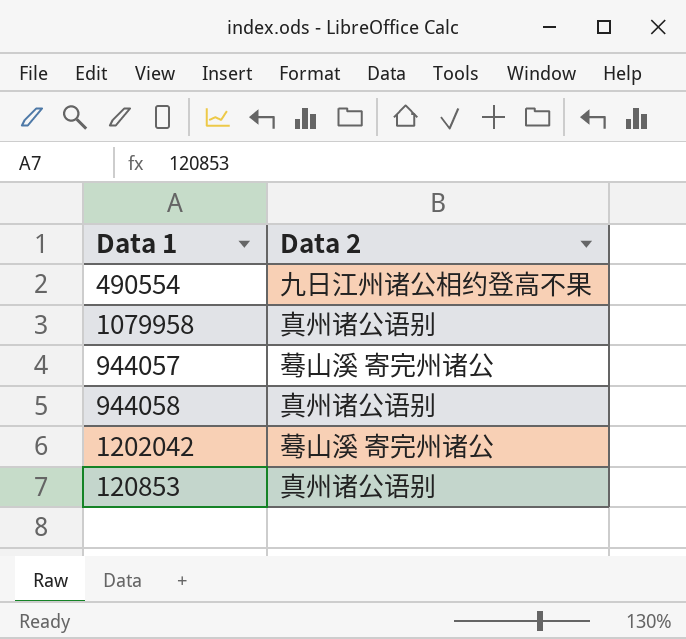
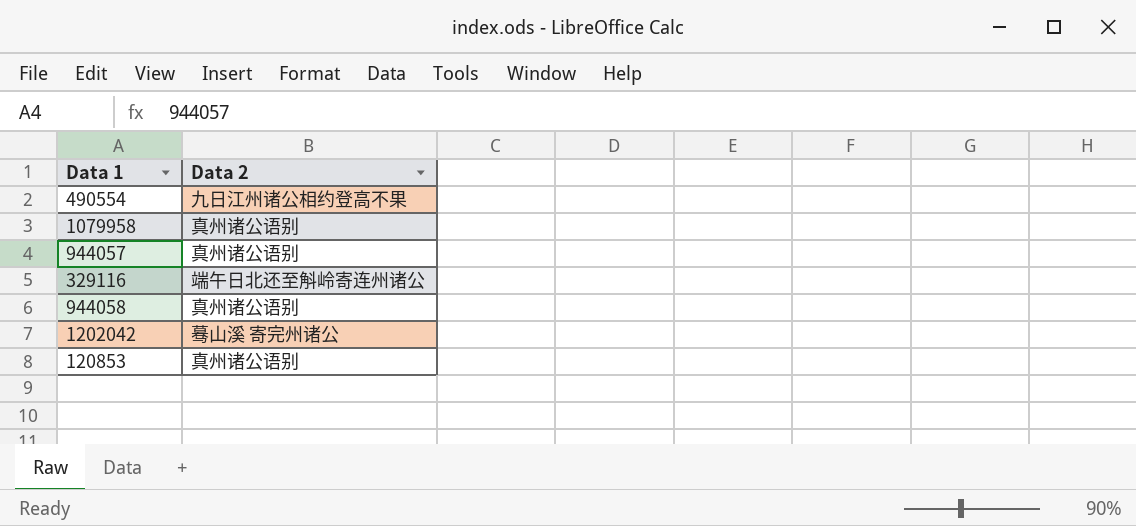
944057 | Data 2: 蓦山溪 寄完州诸公 -> 真州诸公语别
row 329116: none -> 端午日北还至斛岭寄连州诸公

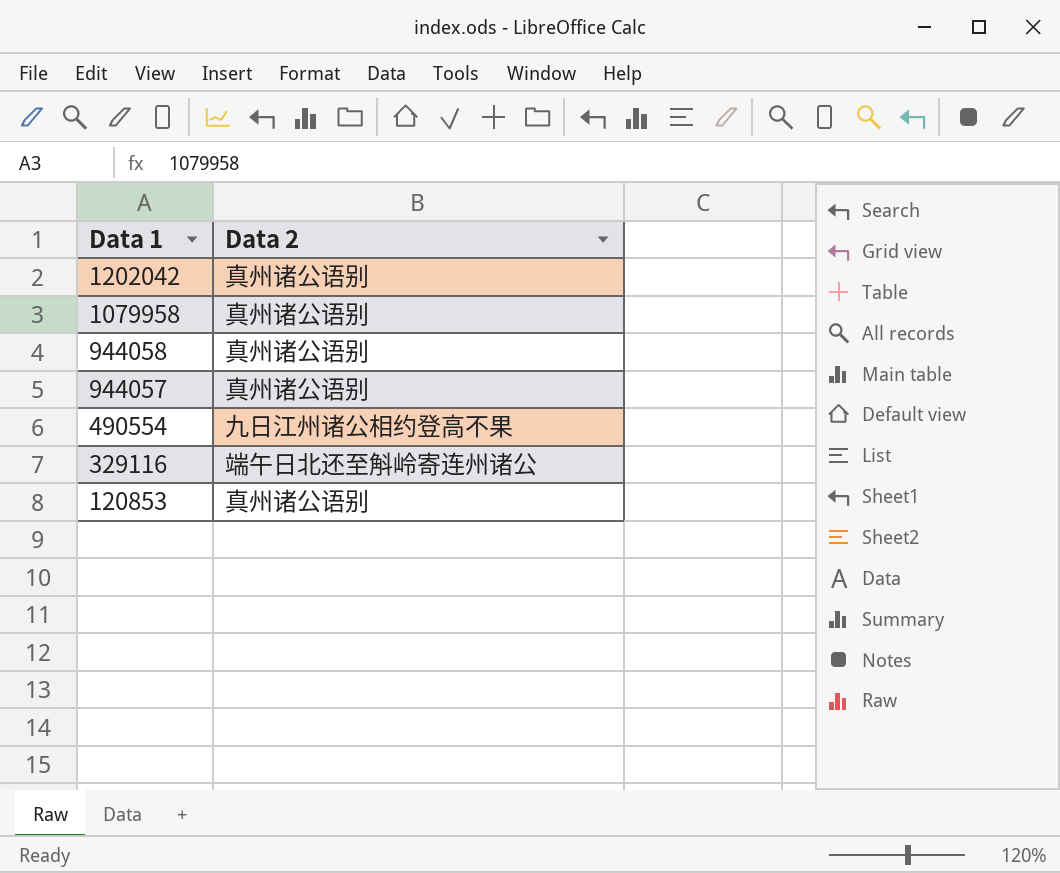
row order: none -> Data 1 descending
1202042 | Data 2: 蓦山溪 寄完州诸公 -> 真州诸公语别

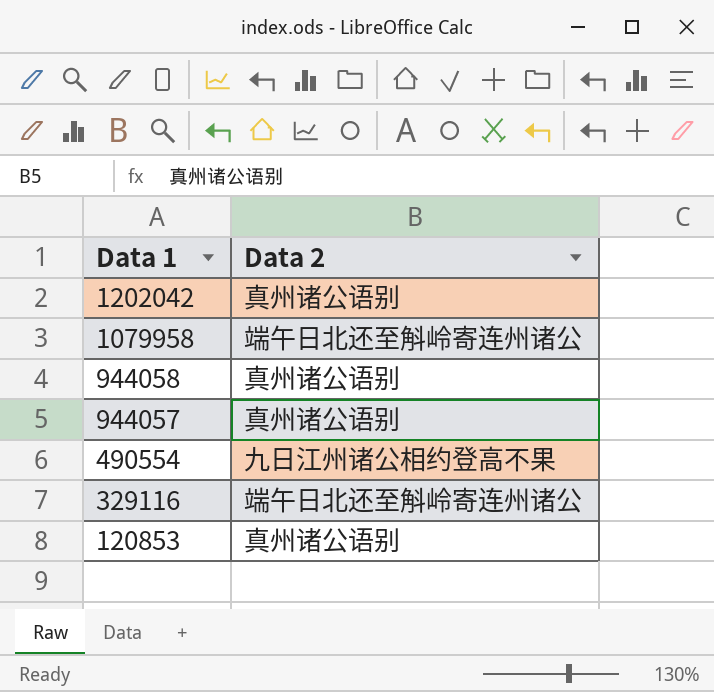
1079958 | Data 2: 真州诸公语别 -> 端午日北还至斛岭寄连州诸公

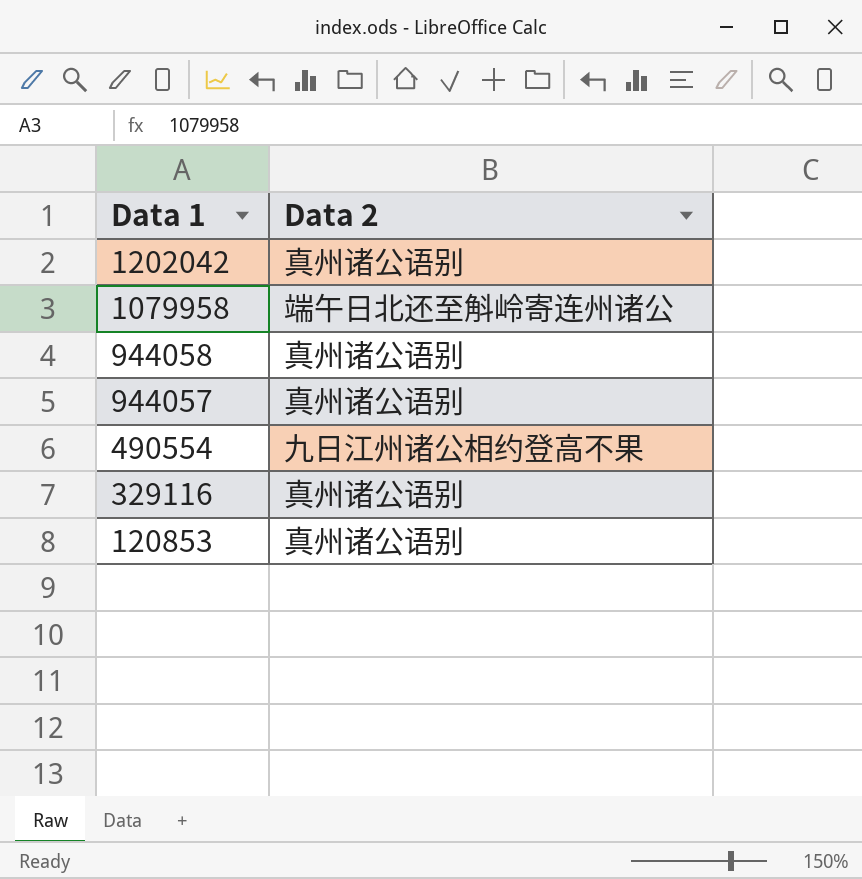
329116 | Data 2: 端午日北还至斛岭寄连州诸公 -> 真州诸公语别

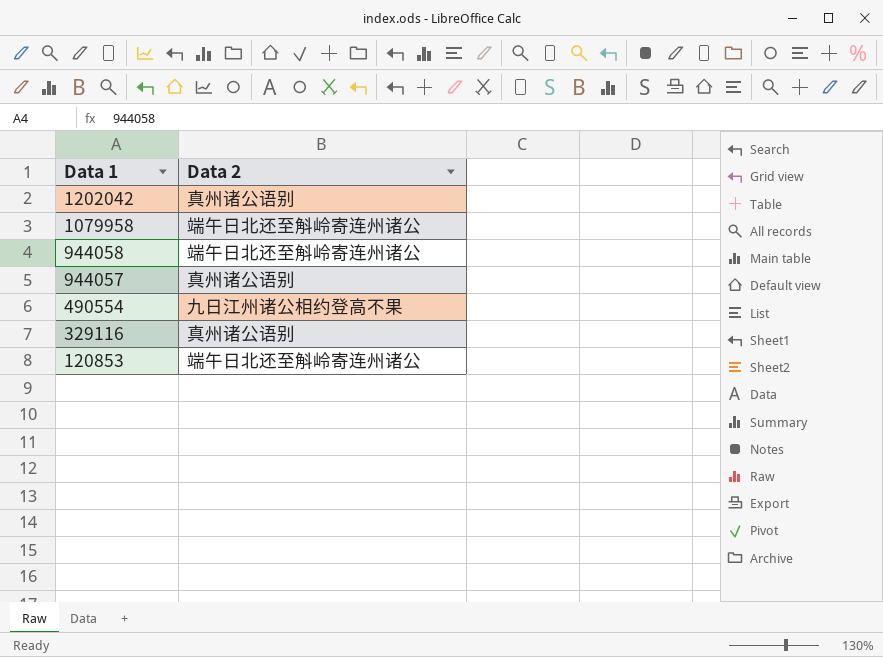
944058 | Data 2: 真州诸公语别 -> 端午日北还至斛岭寄连州诸公
120853 | Data 2: 真州诸公语别 -> 端午日北还至斛岭寄连州诸公

